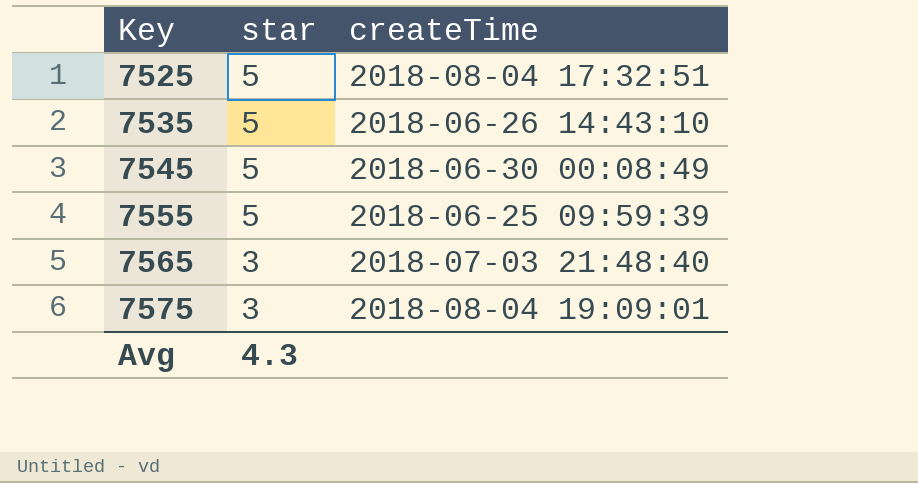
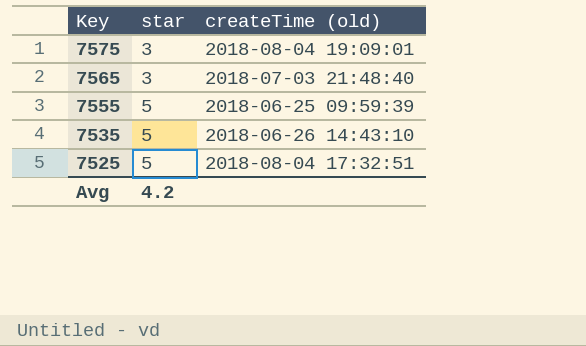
row order: Key ascending -> Key descending
column name: createTime -> createTime (old)
row 7545: 5 | 2018-06-30 00:08:49 -> none
Avg | star: 4.3 -> 4.2

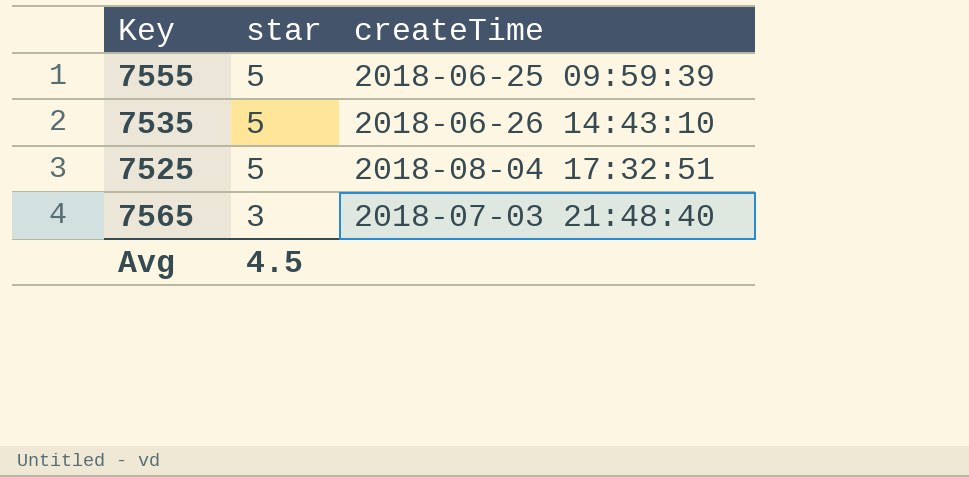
row order: Key descending -> star descending
column name: createTime (old) -> createTime
row 7575: 3 | 2018-08-04 19:09:01 -> none
Avg | star: 4.2 -> 4.5

